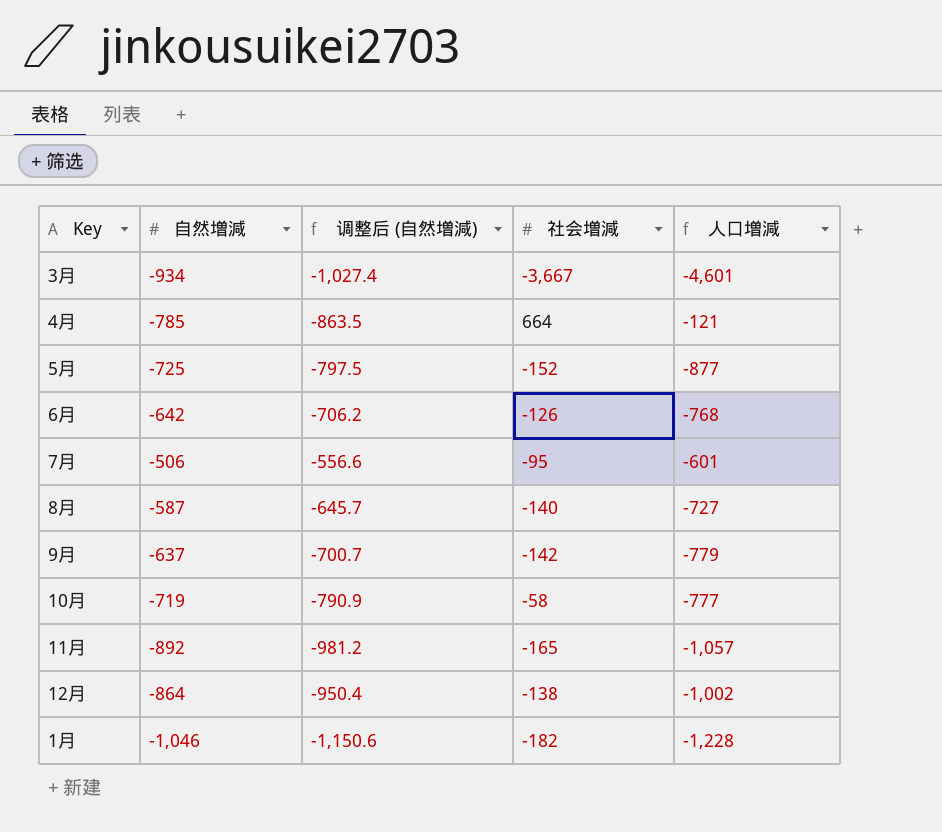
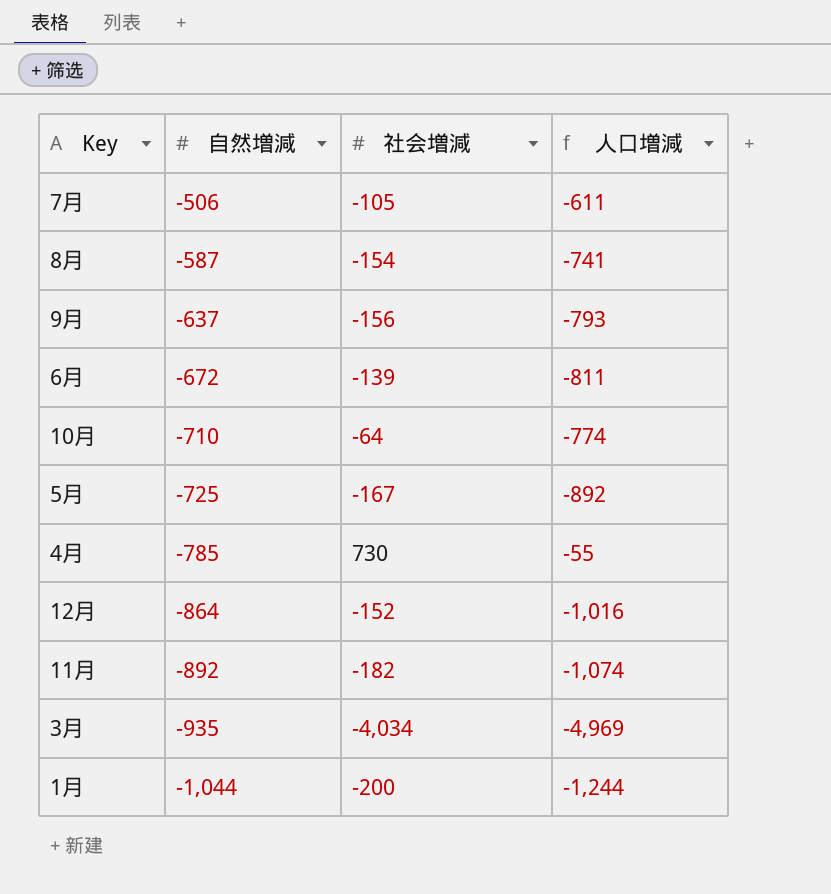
row order: none -> 自然増減 descending
column 调整后 (自然増減) | formula: [自然増減] * 1.1 -> none
7月 | 社会増減: -95 -> -105
7月 | 人口増減: -601 -> -611
8月 | 社会増減: -140 -> -154
8月 | 人口増減: -727 -> -741
9月 | 社会増減: -142 -> -156
9月 | 人口増減: -779 -> -793
6月 | 自然増減: -642 -> -672
6月 | 社会増減: -126 -> -139
6月 | 人口増減: -768 -> -811
10月 | 自然増減: -719 -> -710
10月 | 社会増減: -58 -> -64
10月 | 人口増減: -777 -> -774
5月 | 社会増減: -152 -> -167
5月 | 人口増減: -877 -> -892
4月 | 社会増減: 664 -> 730
4月 | 人口増減: -121 -> -55
12月 | 社会増減: -138 -> -152
12月 | 人口増減: -1,002 -> -1,016
11月 | 社会増減: -165 -> -182
11月 | 人口増減: -1,057 -> -1,074
3月 | 自然増減: -934 -> -935
3月 | 社会増減: -3,667 -> -4,034
3月 | 人口増減: -4,601 -> -4,969
1月 | 自然増減: -1,046 -> -1,044
1月 | 社会増減: -182 -> -200
1月 | 人口増減: -1,228 -> -1,244

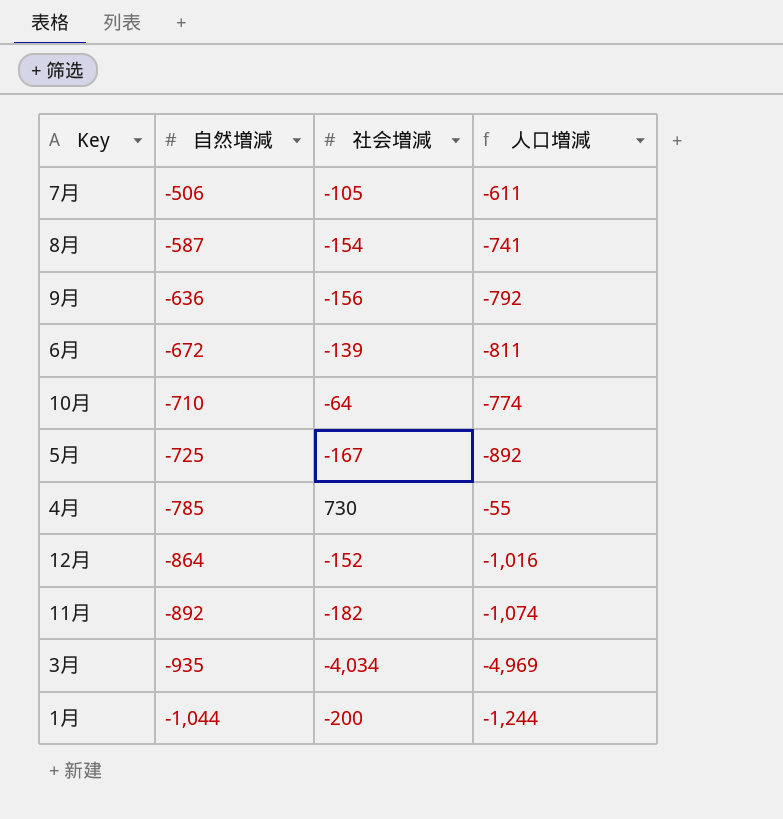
9月 | 自然増減: -637 -> -636
9月 | 人口増減: -793 -> -792

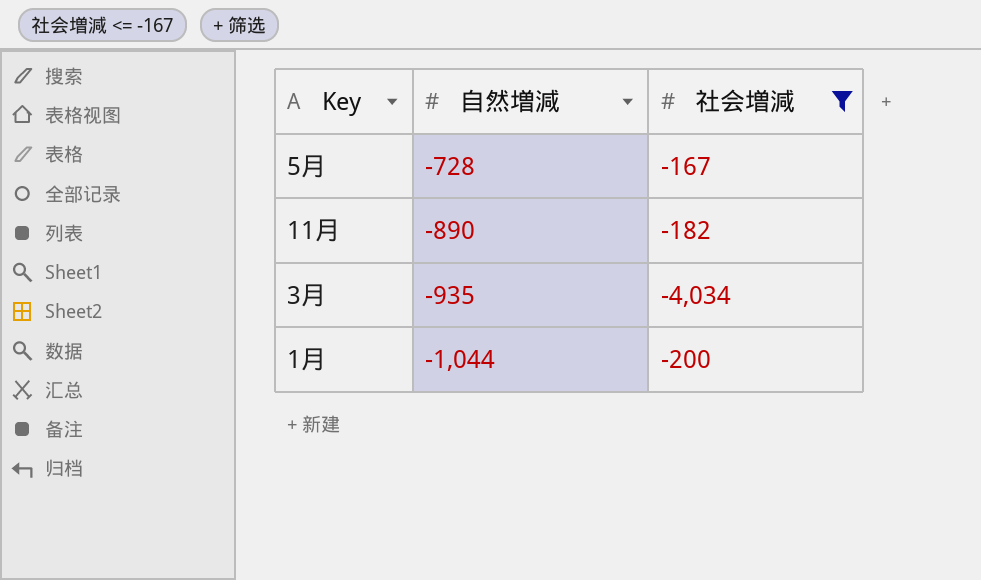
filter: none -> 社会増減 <= -167
column 人口増減 | formula: [自然増減] + [社会増減] -> none
5月 | 自然増減: -725 -> -728
11月 | 自然増減: -892 -> -890

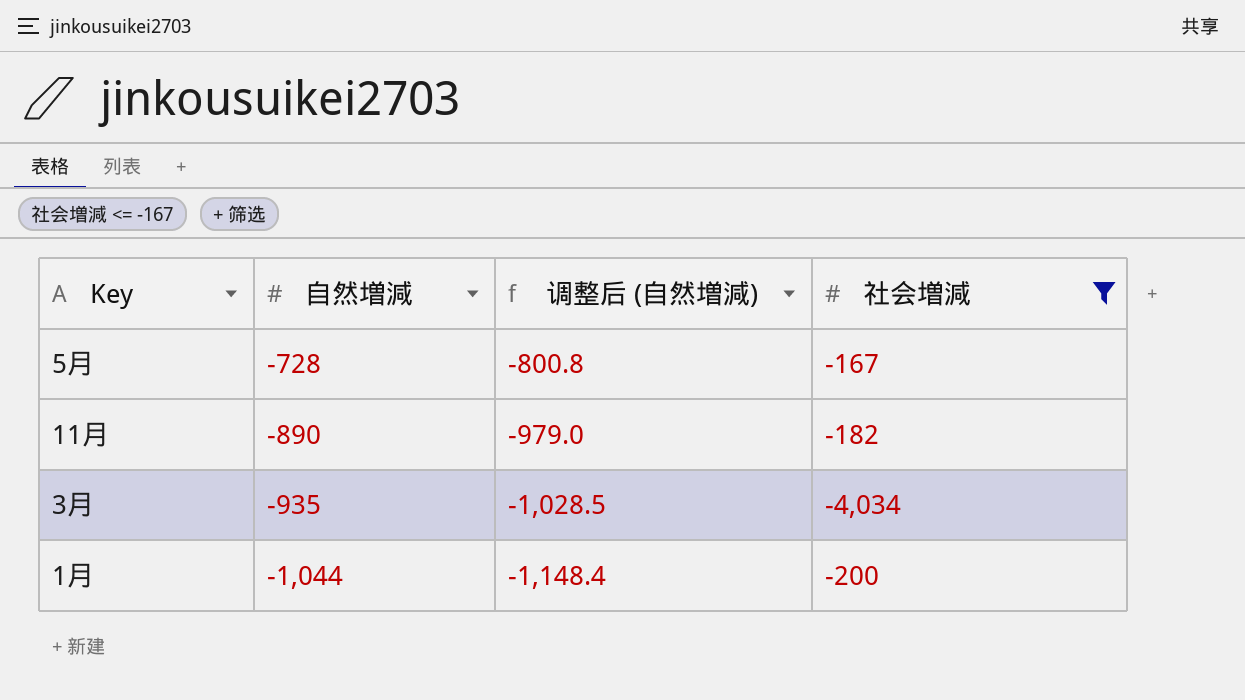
column 调整后 (自然増減) | formula: none -> [自然増減] * 1.1

